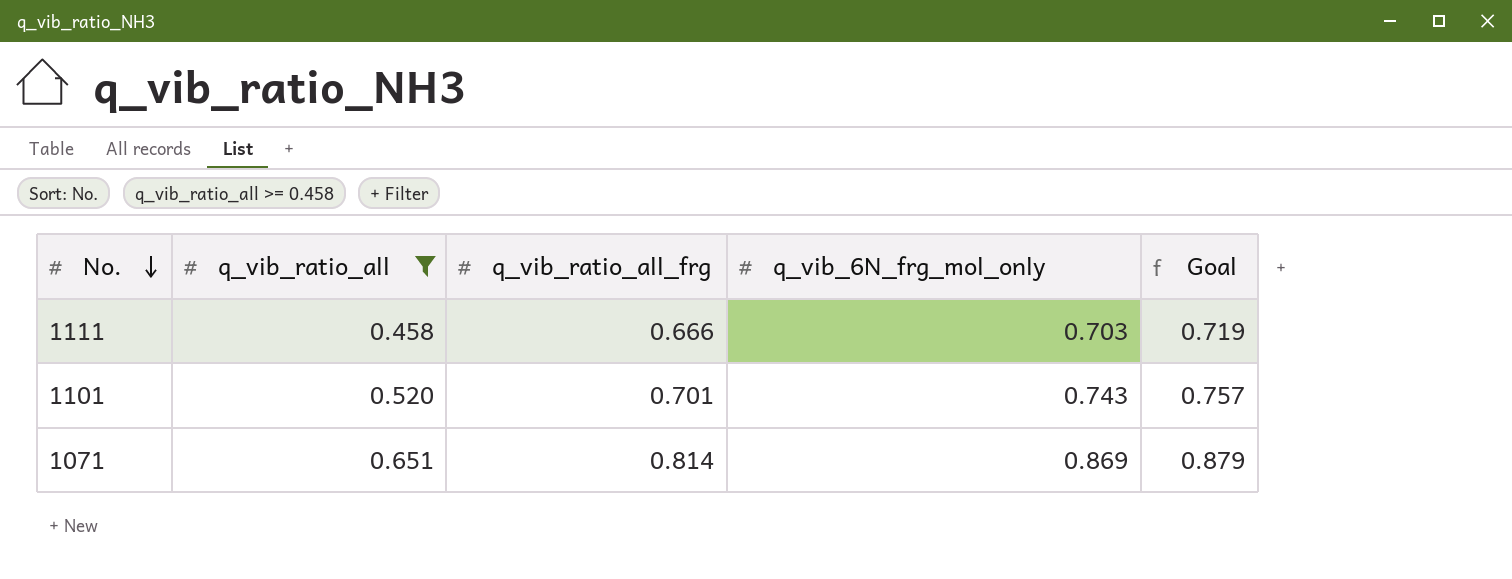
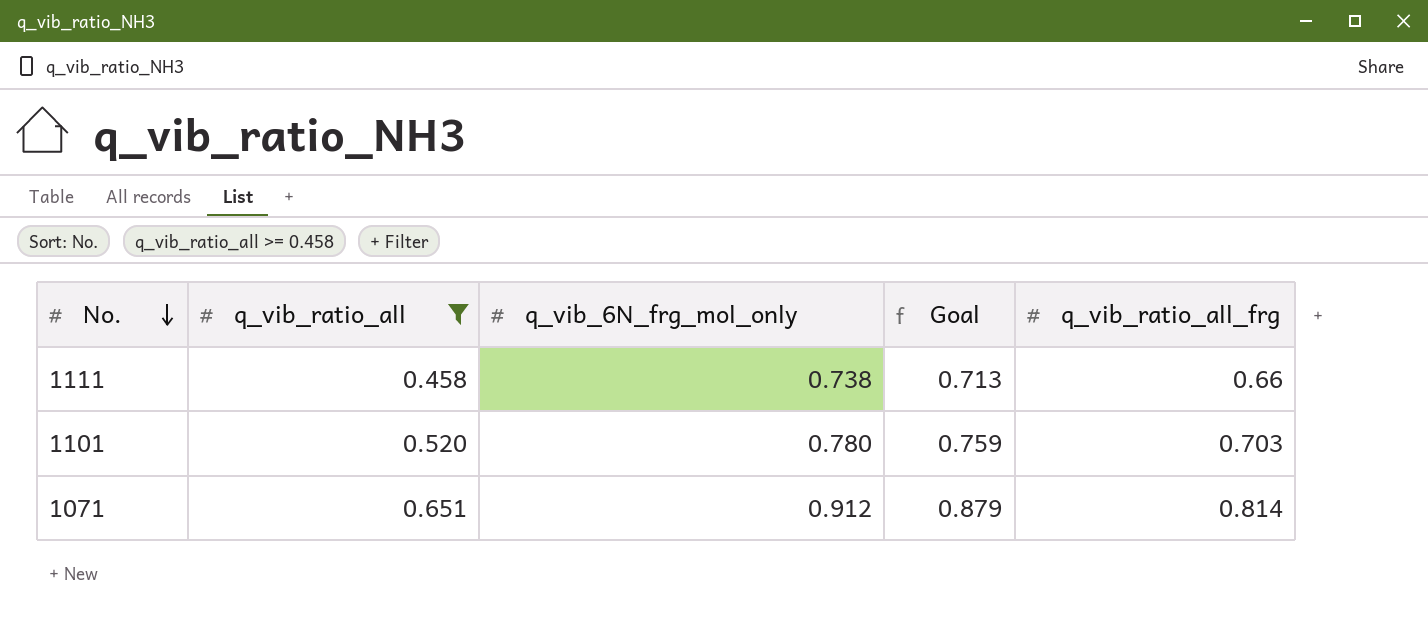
column q_vib_ratio_all_frg | position: 3 -> 5
1111 | q_vib_6N_frg_mol_only: 0.703 -> 0.738
1111 | Goal: 0.719 -> 0.713
1111 | q_vib_ratio_all_frg: 0.666 -> 0.66
1101 | q_vib_6N_frg_mol_only: 0.743 -> 0.780
1101 | Goal: 0.757 -> 0.759
1101 | q_vib_ratio_all_frg: 0.701 -> 0.703
1071 | q_vib_6N_frg_mol_only: 0.869 -> 0.912

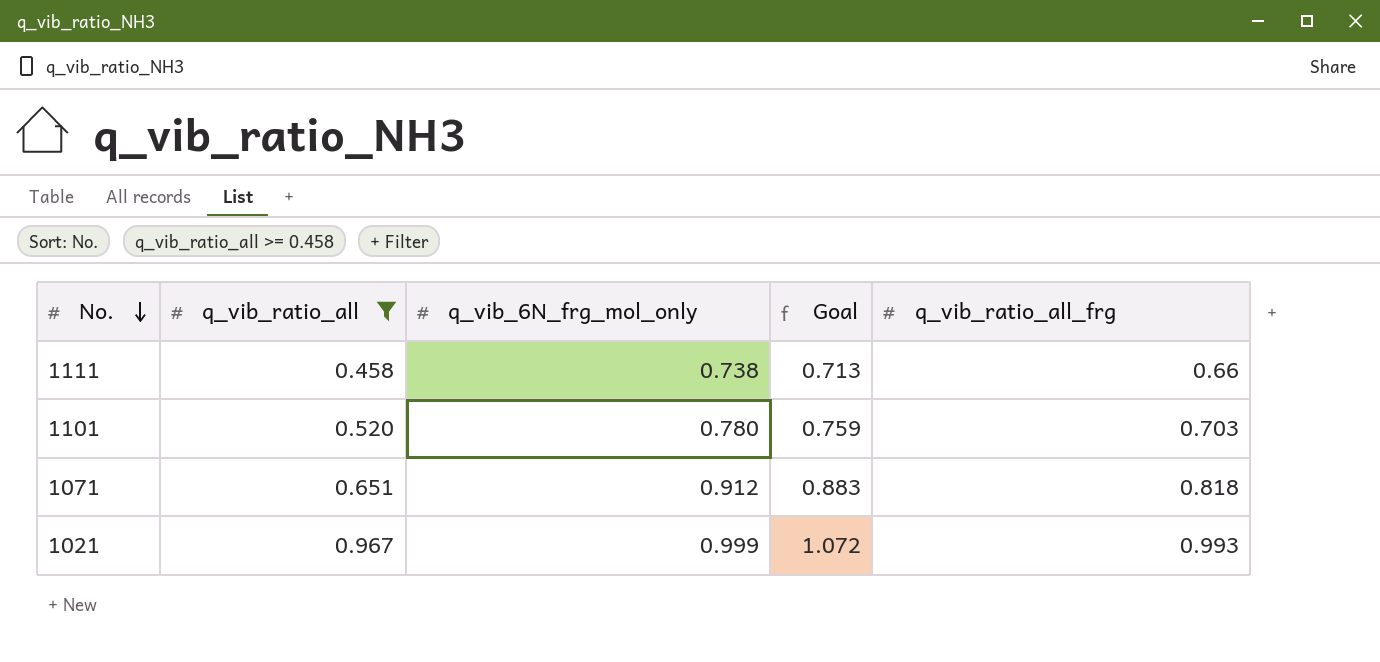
1071 | Goal: 0.879 -> 0.883
1071 | q_vib_ratio_all_frg: 0.814 -> 0.818
row 1021: none -> 0.967 | 0.999 | 1.072 | 0.993

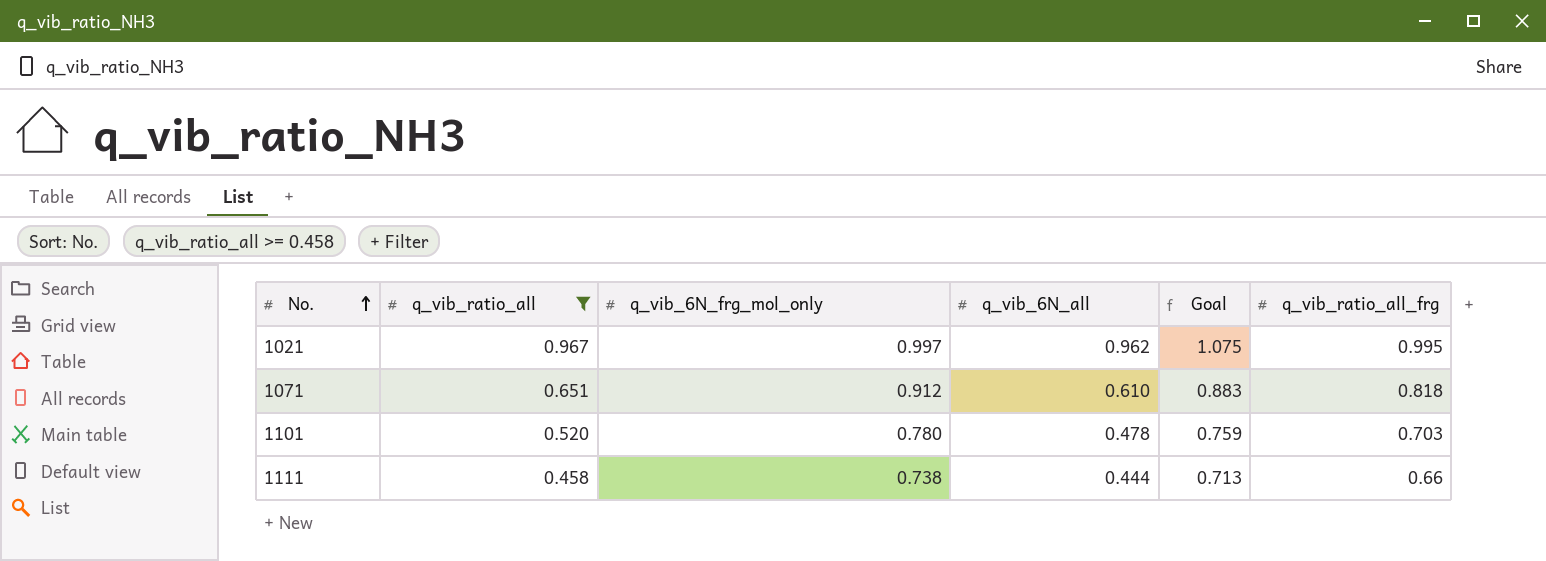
row order: No. descending -> No. ascending
column q_vib_6N_all | position: none -> 4
1021 | q_vib_6N_frg_mol_only: 0.999 -> 0.997
1021 | Goal: 1.072 -> 1.075
1021 | q_vib_ratio_all_frg: 0.993 -> 0.995

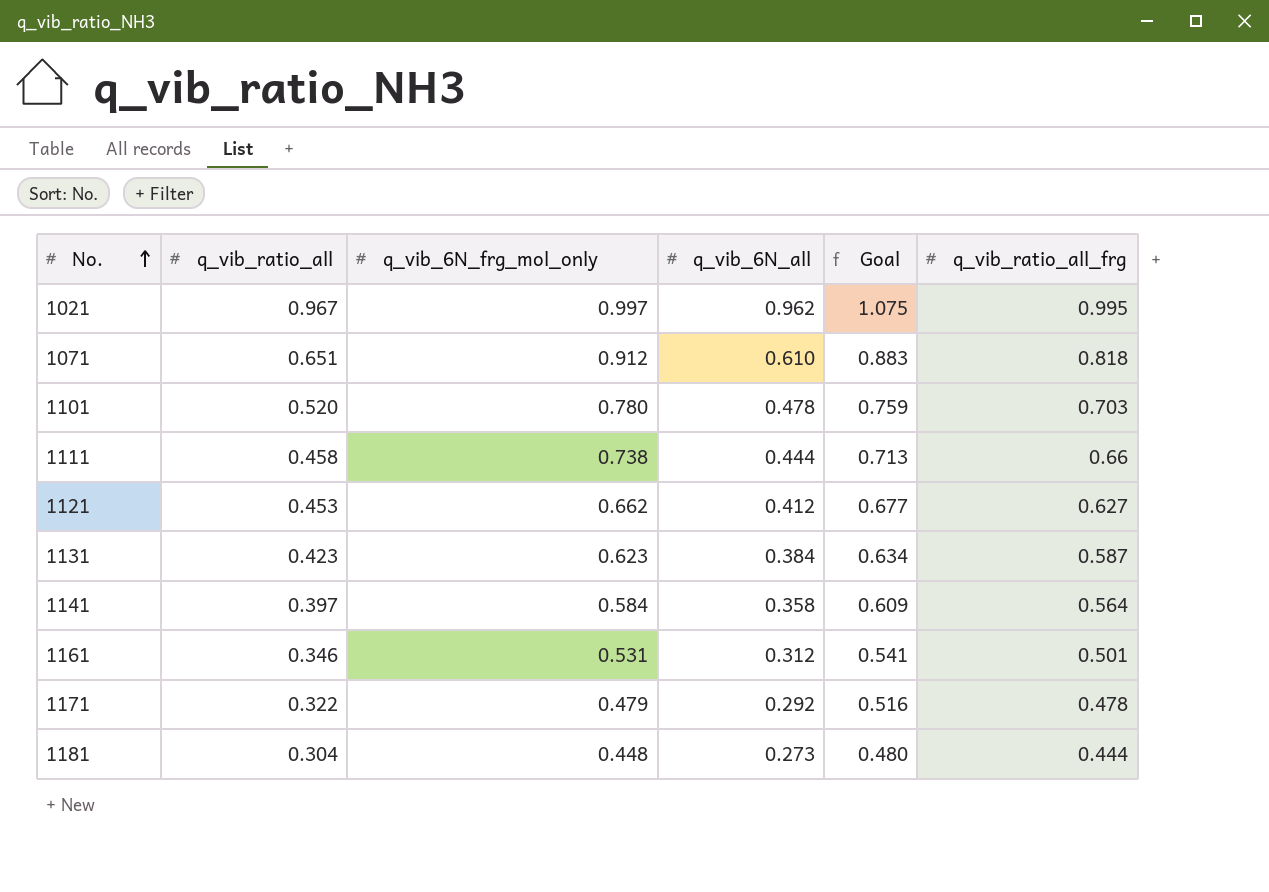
filter: q_vib_ratio_all >= 0.458 -> none

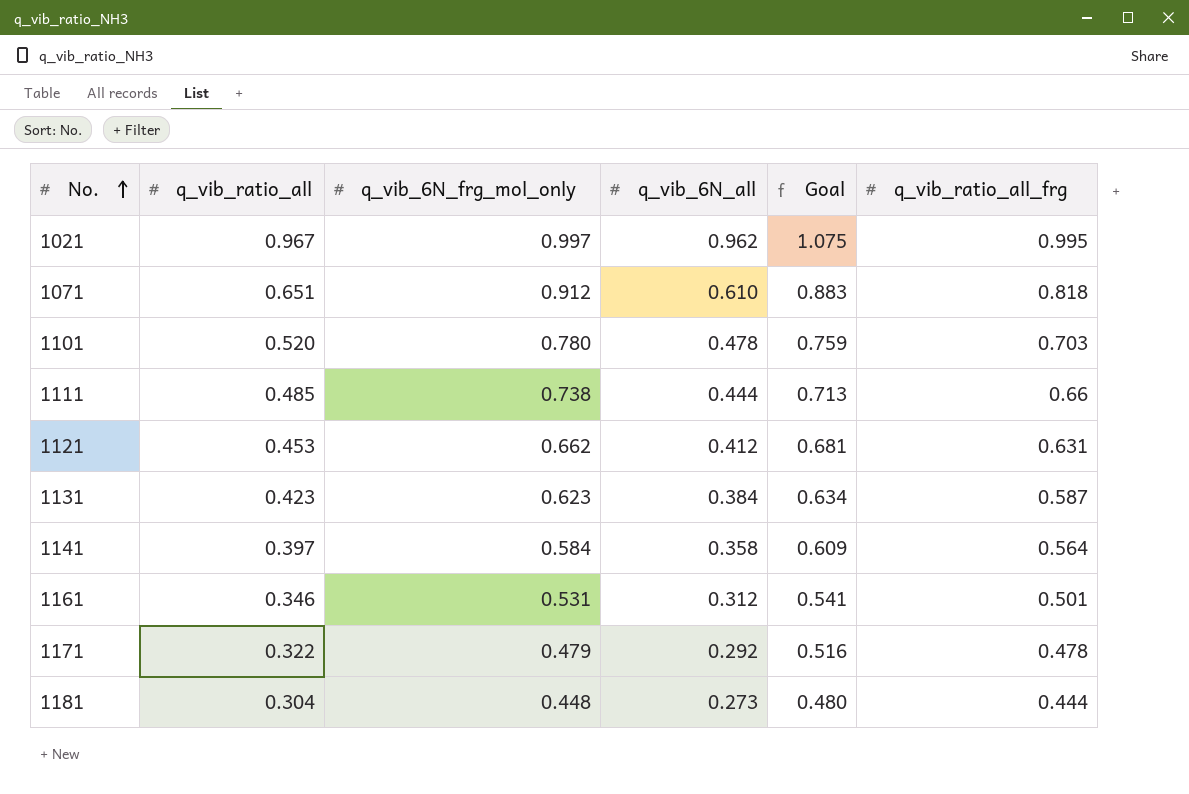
1111 | q_vib_ratio_all: 0.458 -> 0.485
1121 | Goal: 0.677 -> 0.681
1121 | q_vib_ratio_all_frg: 0.627 -> 0.631

